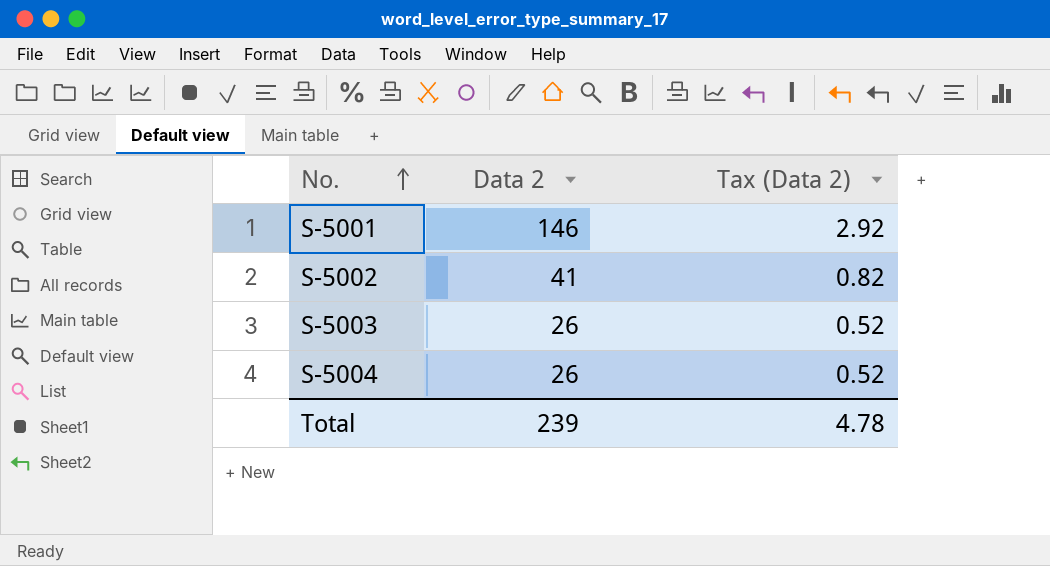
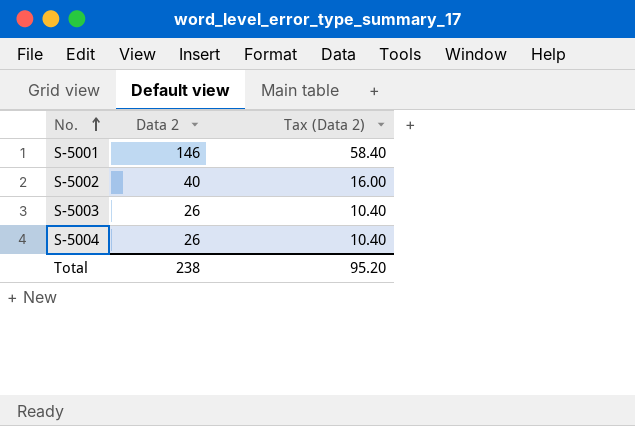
column Tax (Data 2) | formula: [Data 2] * 0.02 -> [Data 2] * 0.4
S-5002 | Data 2: 41 -> 40
Total | Data 2: 239 -> 238
Total | Tax (Data 2): 4.78 -> 95.20

